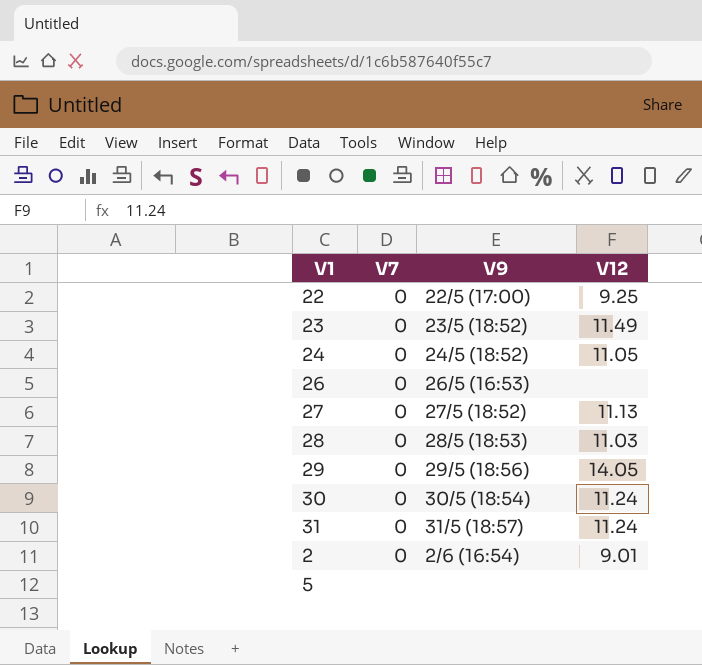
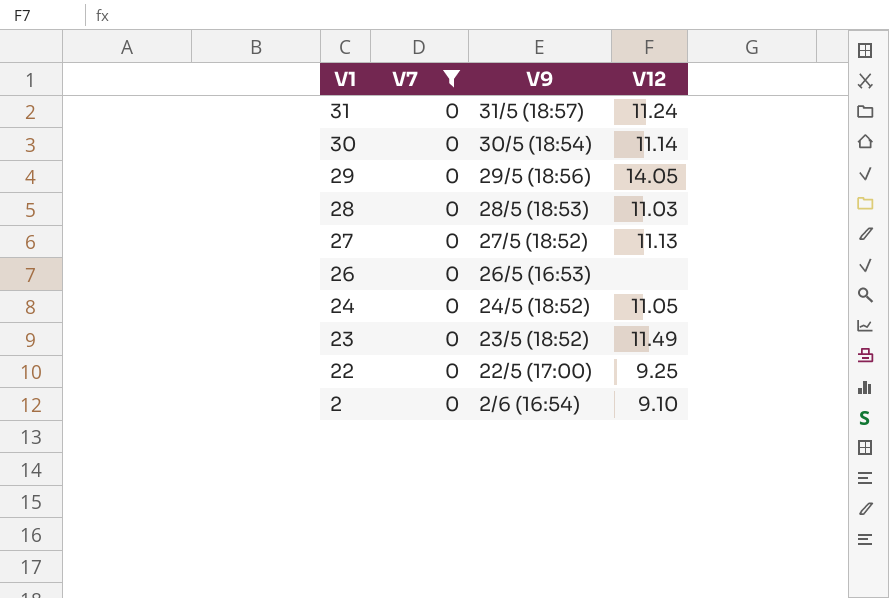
filter: none -> V7 = 0
row order: none -> V1 descending
30 | V12: 11.24 -> 11.14
2 | V12: 9.01 -> 9.10

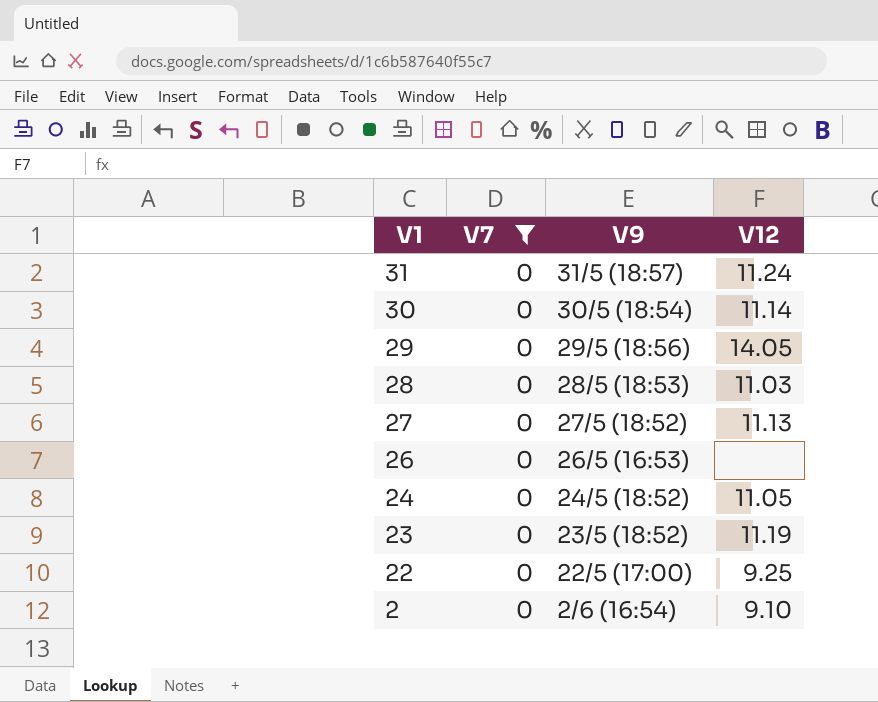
23 | V12: 11.49 -> 11.19

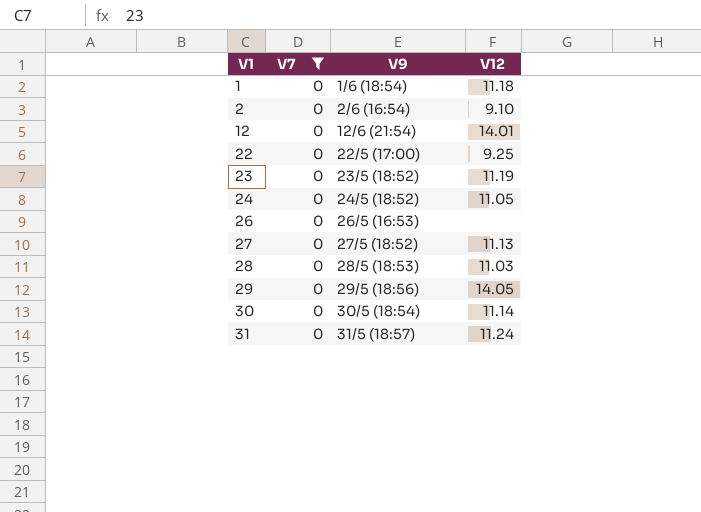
row order: V1 descending -> V1 ascending
row 1: none -> 0 | 1/6 (18:54) | 11.18
row 12: none -> 0 | 12/6 (21:54) | 14.01

